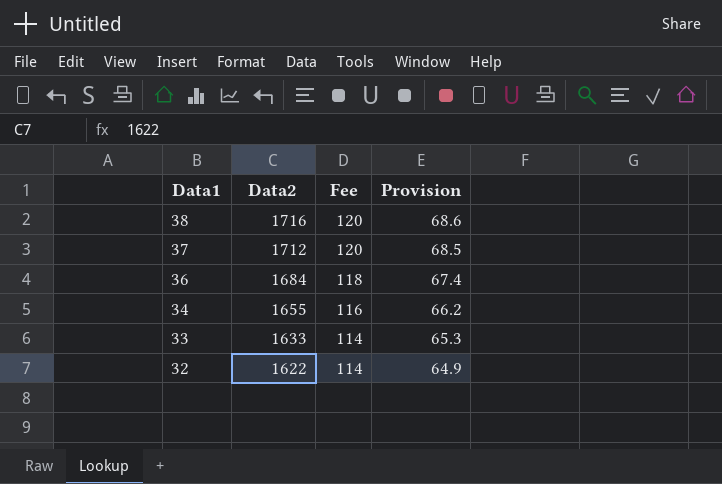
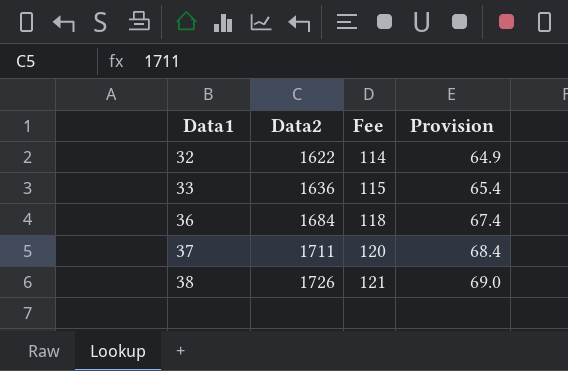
row order: Data1 descending -> Data1 ascending
row 34: 1655 | 116 | 66.2 -> none
33 | Data2: 1633 -> 1636
33 | Fee: 114 -> 115
33 | Provision: 65.3 -> 65.4
37 | Data2: 1712 -> 1711
37 | Provision: 68.5 -> 68.4
38 | Data2: 1716 -> 1726
38 | Fee: 120 -> 121
38 | Provision: 68.6 -> 69.0

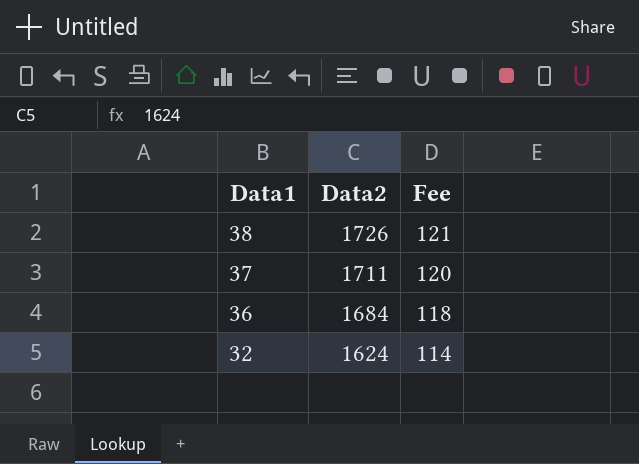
row order: Data1 ascending -> Data1 descending
column Provision | formula: [Data2] * 0.04 -> none
row 33: 1636 | 115 | 65.4 -> none
32 | Data2: 1622 -> 1624

